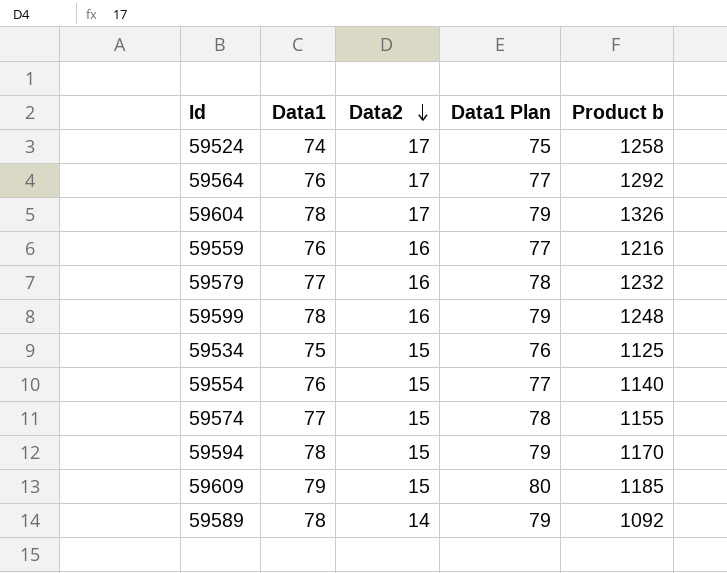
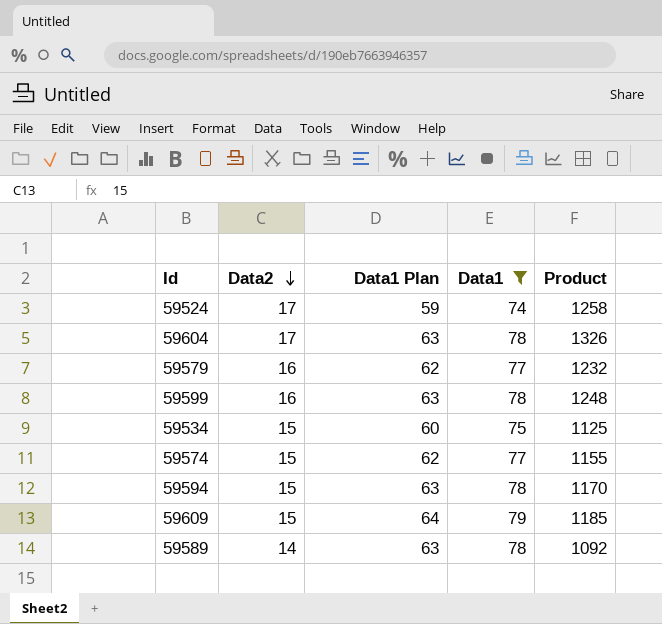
filter: none -> Data1 != 76
column Data1 Plan | formula: [Data1] + 1 -> [Data1] - 15
column Data1 | position: 2 -> 4
column name: Product b -> Product

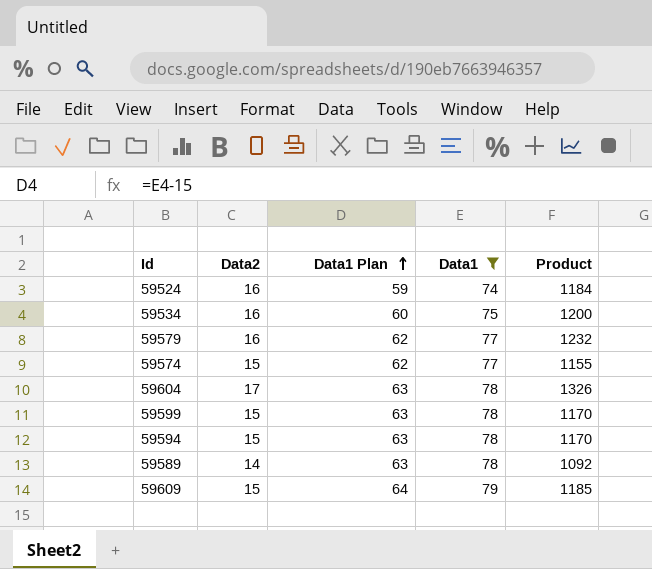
row order: Data2 descending -> Data1 Plan ascending
59524 | Data2: 17 -> 16
59524 | Product: 1258 -> 1184
59534 | Data2: 15 -> 16
59534 | Product: 1125 -> 1200
59599 | Data2: 16 -> 15
59599 | Product: 1248 -> 1170

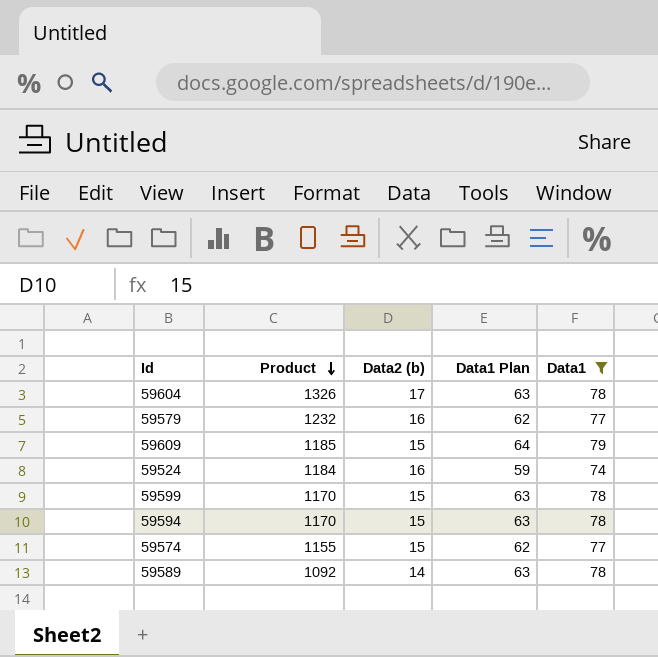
row order: Data1 Plan ascending -> Product descending
column Product | position: 5 -> 2
column name: Data2 -> Data2 (b)
row 59534: 16 | 60 | 75 | 1200 -> none

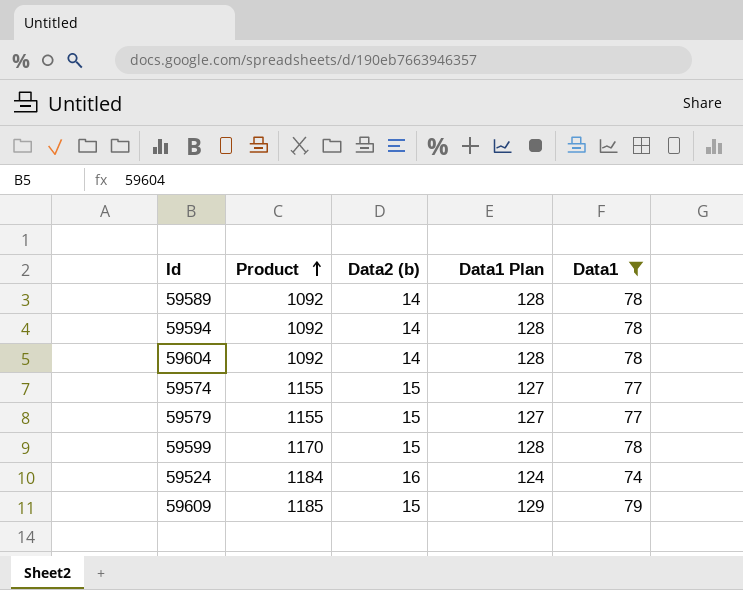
row order: Product descending -> Product ascending
column Data1 Plan | formula: [Data1] - 15 -> [Data1] + 50
59594 | Product: 1170 -> 1092
59594 | Data2 (b): 15 -> 14
59604 | Product: 1326 -> 1092
59604 | Data2 (b): 17 -> 14
59579 | Product: 1232 -> 1155
59579 | Data2 (b): 16 -> 15

